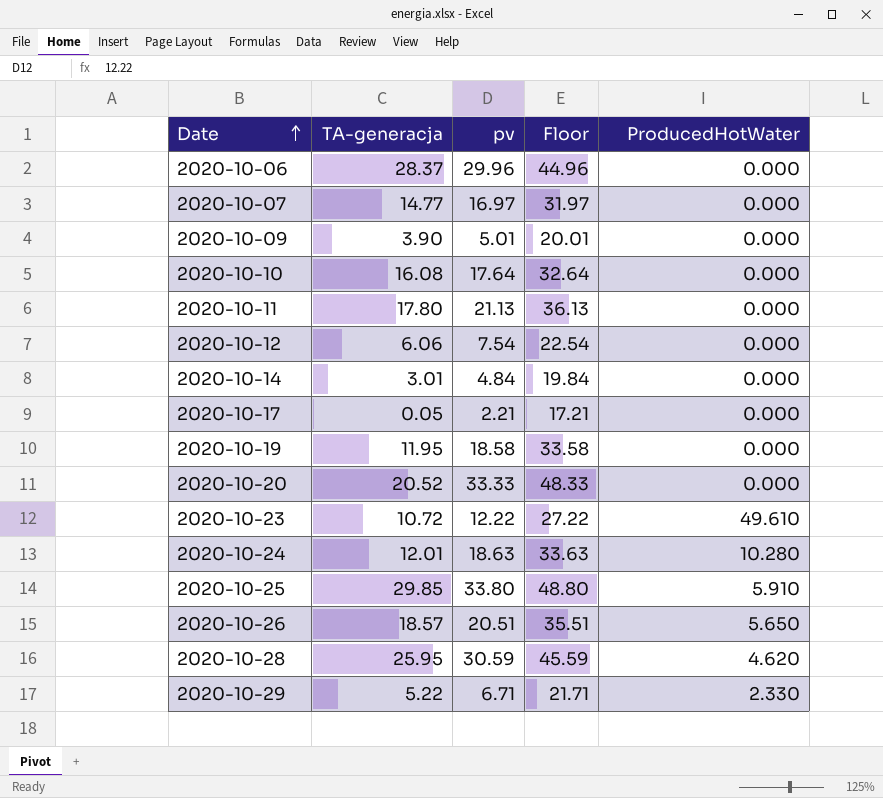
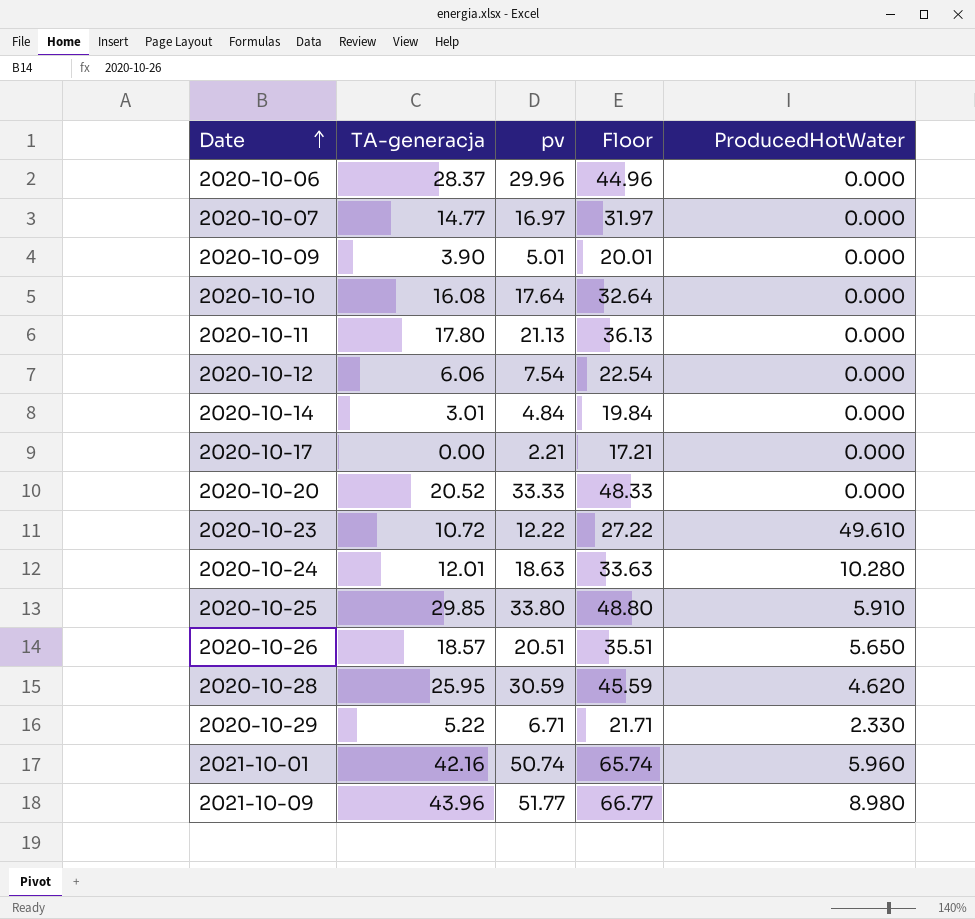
row 2020-10-19: 11.95 | 18.58 | 33.58 | 0.000 -> none
2020-10-17 | TA-generacja: 0.05 -> 0.00
row 2021-10-01: none -> 42.16 | 50.74 | 65.74 | 5.960
row 2021-10-09: none -> 43.96 | 51.77 | 66.77 | 8.980

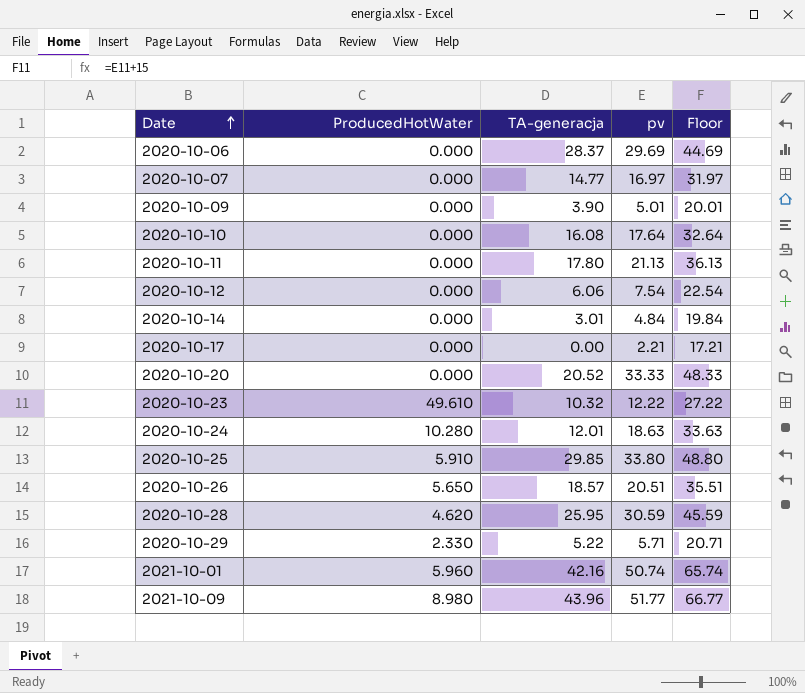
column ProducedHotWater | position: 5 -> 2
2020-10-06 | pv: 29.96 -> 29.69
2020-10-06 | Floor: 44.96 -> 44.69
2020-10-23 | TA-generacja: 10.72 -> 10.32
2020-10-29 | pv: 6.71 -> 5.71
2020-10-29 | Floor: 21.71 -> 20.71

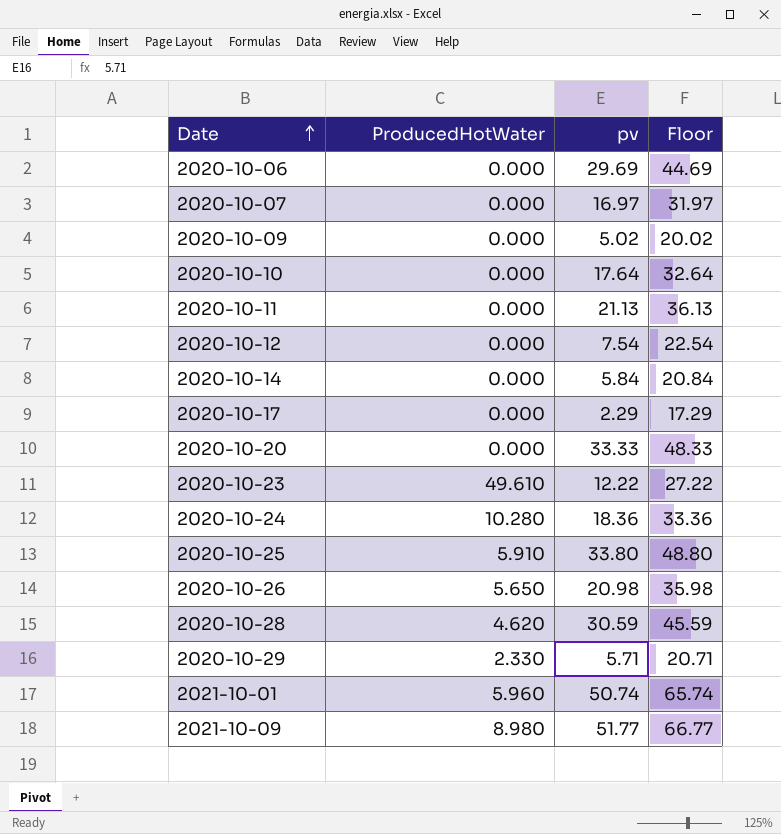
column TA-generacja | position: 3 -> none
2020-10-09 | pv: 5.01 -> 5.02
2020-10-09 | Floor: 20.01 -> 20.02
2020-10-14 | pv: 4.84 -> 5.84
2020-10-14 | Floor: 19.84 -> 20.84
2020-10-17 | pv: 2.21 -> 2.29
2020-10-17 | Floor: 17.21 -> 17.29
2020-10-24 | pv: 18.63 -> 18.36
2020-10-24 | Floor: 33.63 -> 33.36
2020-10-26 | pv: 20.51 -> 20.98
2020-10-26 | Floor: 35.51 -> 35.98

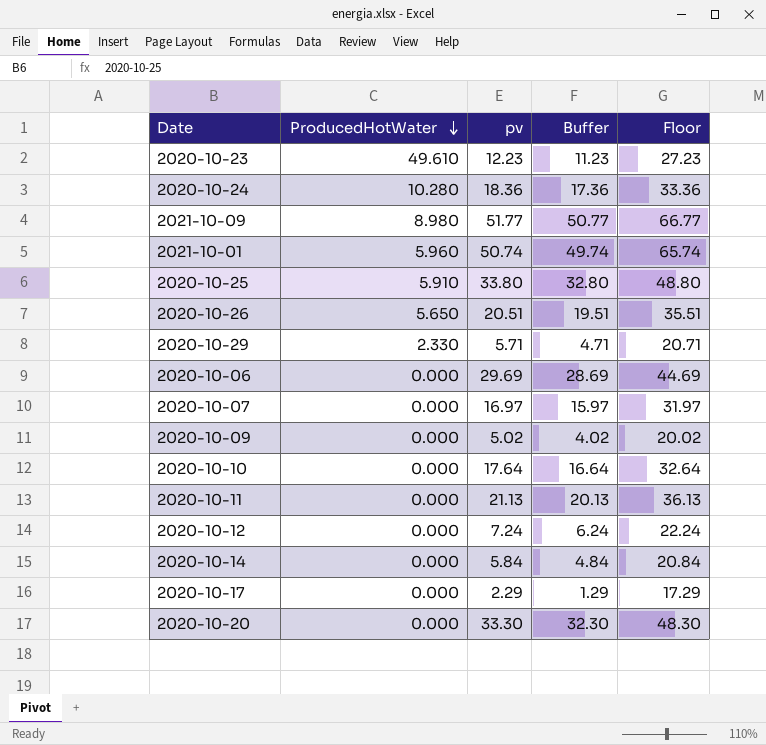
row order: Date ascending -> ProducedHotWater descending
column Buffer | formula: none -> [pv] - 1
row 2020-10-28: 4.620 | 30.59 | 45.59 -> none
2020-10-23 | pv: 12.22 -> 12.23
2020-10-23 | Floor: 27.22 -> 27.23
2020-10-26 | pv: 20.98 -> 20.51
2020-10-26 | Floor: 35.98 -> 35.51
2020-10-12 | pv: 7.54 -> 7.24
2020-10-12 | Floor: 22.54 -> 22.24
2020-10-20 | pv: 33.33 -> 33.30
2020-10-20 | Floor: 48.33 -> 48.30

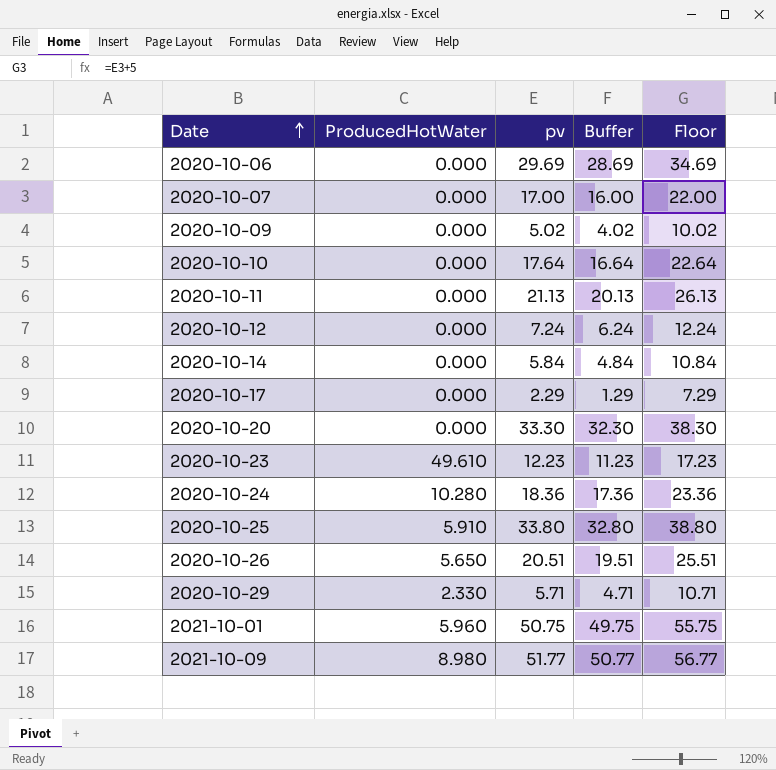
row order: ProducedHotWater descending -> Date ascending
column Floor | formula: [pv] + 15 -> [pv] + 5
2020-10-07 | pv: 16.97 -> 17.00
2020-10-07 | Buffer: 15.97 -> 16.00
2021-10-01 | pv: 50.74 -> 50.75
2021-10-01 | Buffer: 49.74 -> 49.75

